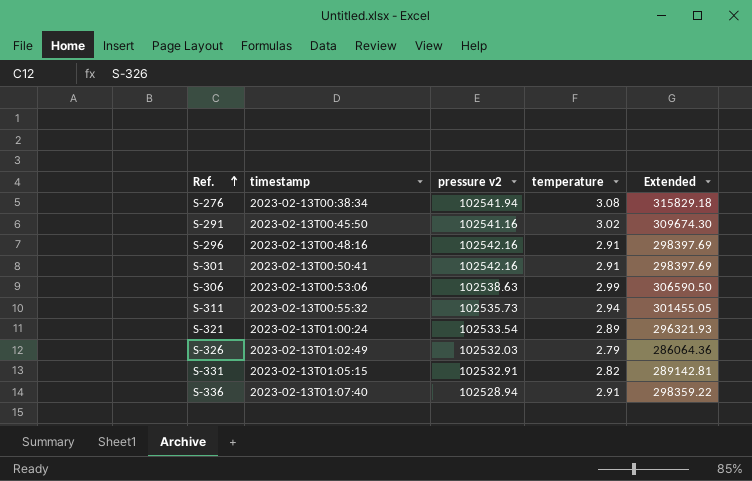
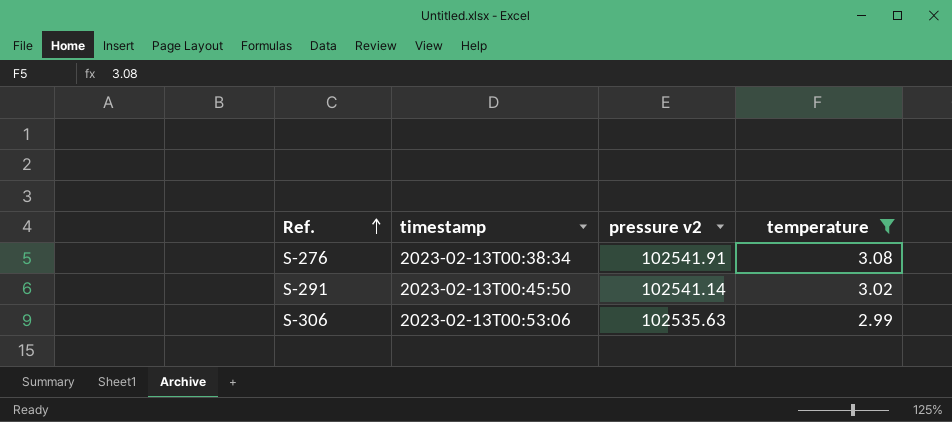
filter: none -> temperature >= 2.99
column Extended | formula: [pressure v2] * [temperature] -> none
S-276 | pressure v2: 102541.94 -> 102541.91
S-291 | pressure v2: 102541.16 -> 102541.14
S-306 | pressure v2: 102538.63 -> 102535.63

